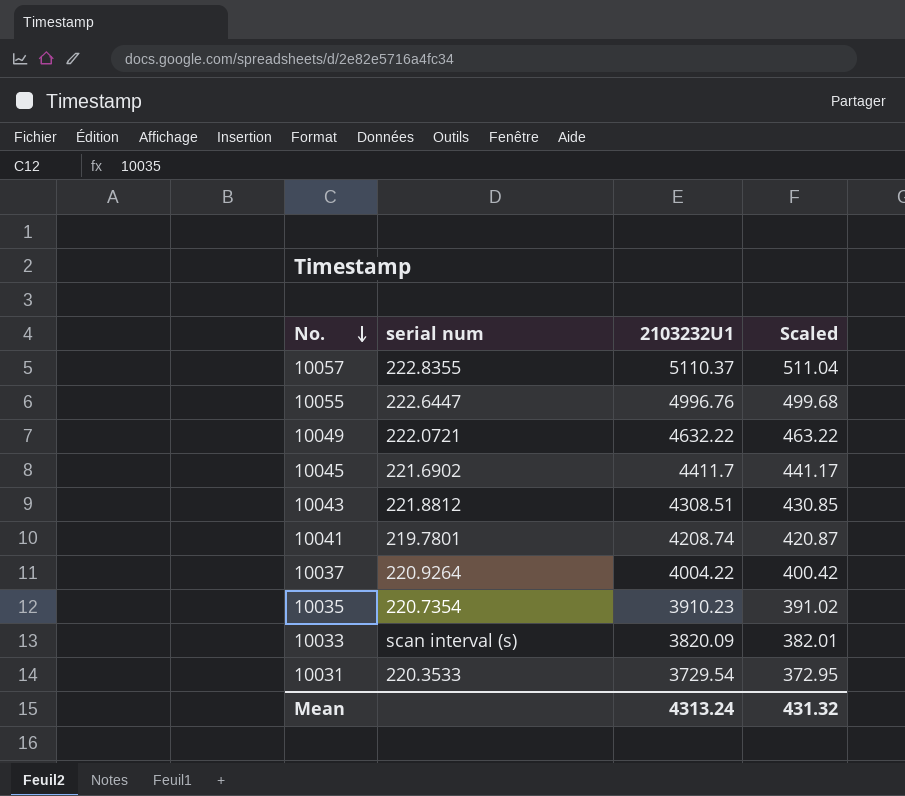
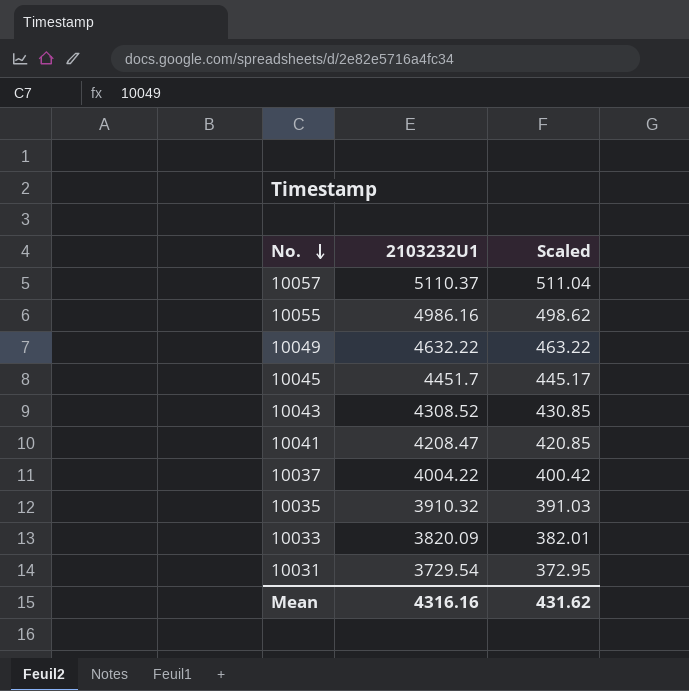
column serial num | position: 2 -> none
10055 | 2103232U1: 4996.76 -> 4986.16
10055 | Scaled: 499.68 -> 498.62
10045 | 2103232U1: 4411.7 -> 4451.7
10045 | Scaled: 441.17 -> 445.17
10043 | 2103232U1: 4308.51 -> 4308.52
10041 | 2103232U1: 4208.74 -> 4208.47
10041 | Scaled: 420.87 -> 420.85
10035 | 2103232U1: 3910.23 -> 3910.32
10035 | Scaled: 391.02 -> 391.03
Mean | 2103232U1: 4313.24 -> 4316.16
Mean | Scaled: 431.32 -> 431.62

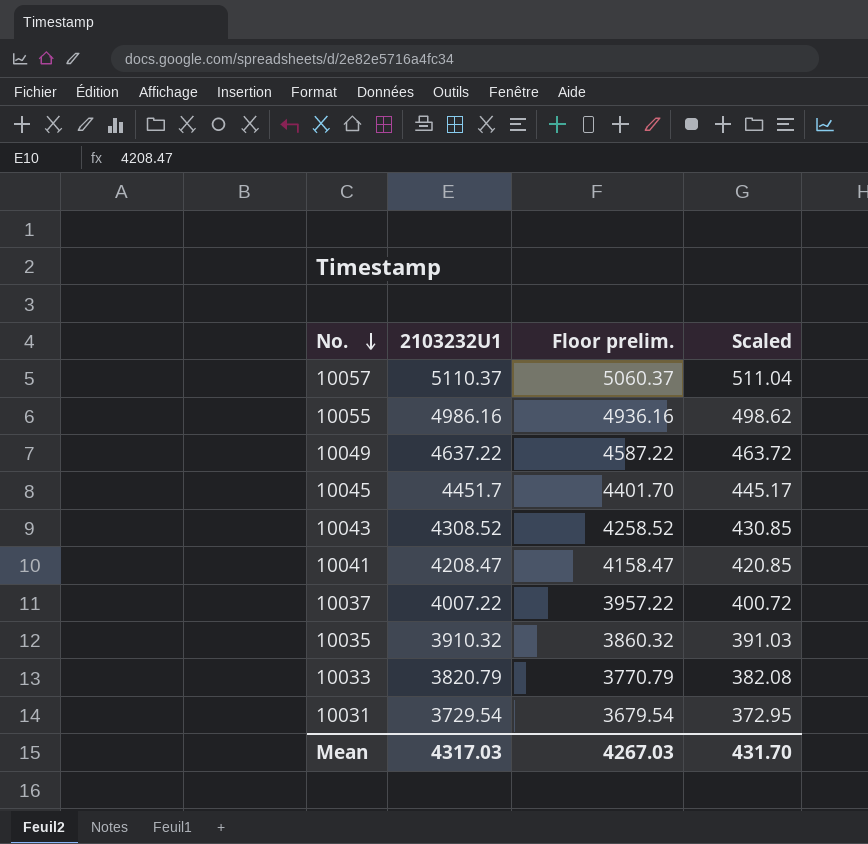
column Floor prelim. | formula: none -> [2103232U1] - 50
10049 | 2103232U1: 4632.22 -> 4637.22
10049 | Scaled: 463.22 -> 463.72
10037 | 2103232U1: 4004.22 -> 4007.22
10037 | Scaled: 400.42 -> 400.72
10033 | 2103232U1: 3820.09 -> 3820.79
10033 | Scaled: 382.01 -> 382.08
Mean | 2103232U1: 4316.16 -> 4317.03
Mean | Scaled: 431.62 -> 431.70

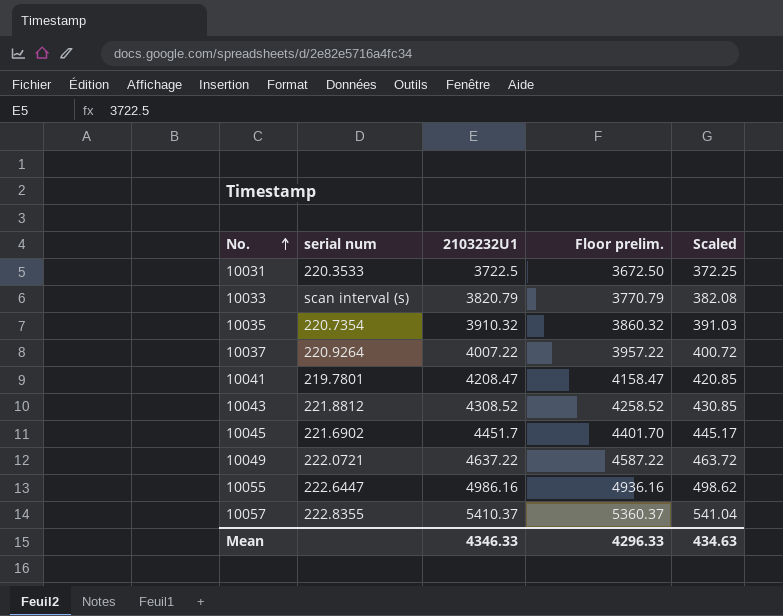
row order: No. descending -> No. ascending
column serial num | position: none -> 2
10031 | 2103232U1: 3729.54 -> 3722.5
10031 | Floor prelim.: 3679.54 -> 3672.50
10031 | Scaled: 372.95 -> 372.25
10057 | 2103232U1: 5110.37 -> 5410.37
10057 | Floor prelim.: 5060.37 -> 5360.37
10057 | Scaled: 511.04 -> 541.04
Mean | 2103232U1: 4317.03 -> 4346.33
Mean | Floor prelim.: 4267.03 -> 4296.33
Mean | Scaled: 431.70 -> 434.63

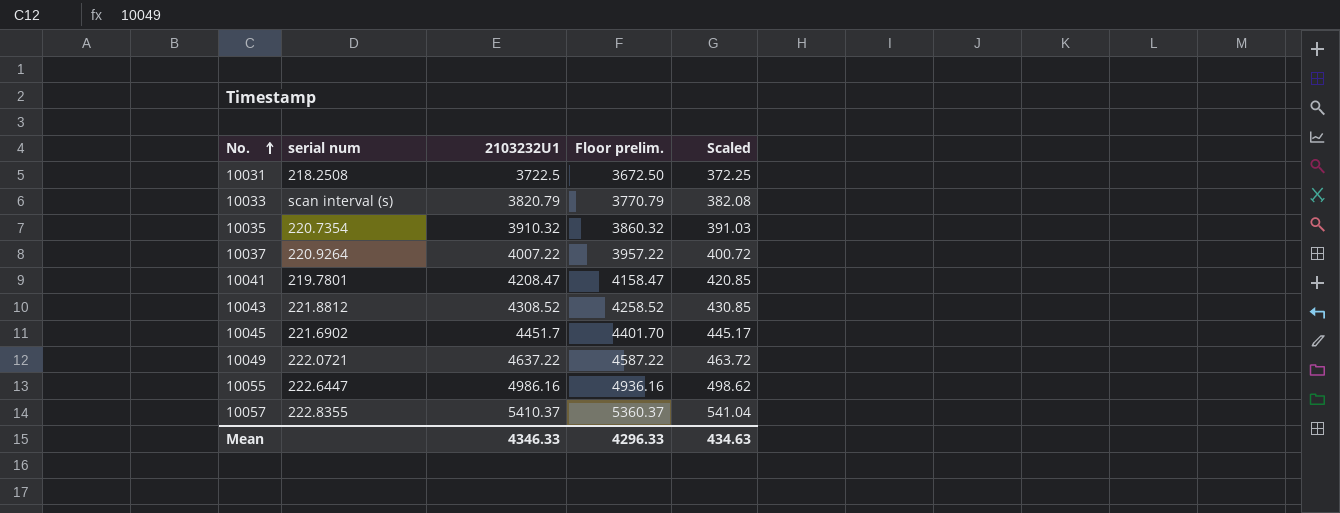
10031 | serial num: 220.3533 -> 218.2508

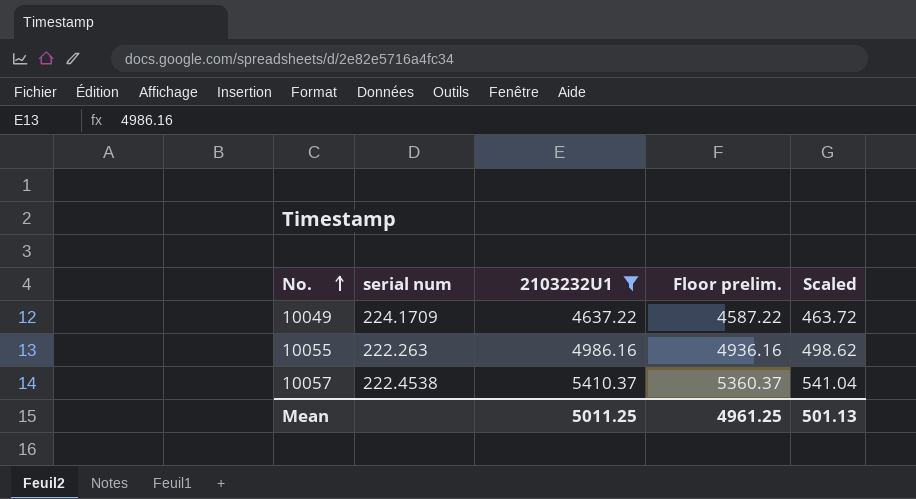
filter: none -> 2103232U1 >= 4637.22
10049 | serial num: 222.0721 -> 224.1709
10055 | serial num: 222.6447 -> 222.263
10057 | serial num: 222.8355 -> 222.4538
Mean | 2103232U1: 4346.33 -> 5011.25
Mean | Floor prelim.: 4296.33 -> 4961.25
Mean | Scaled: 434.63 -> 501.13

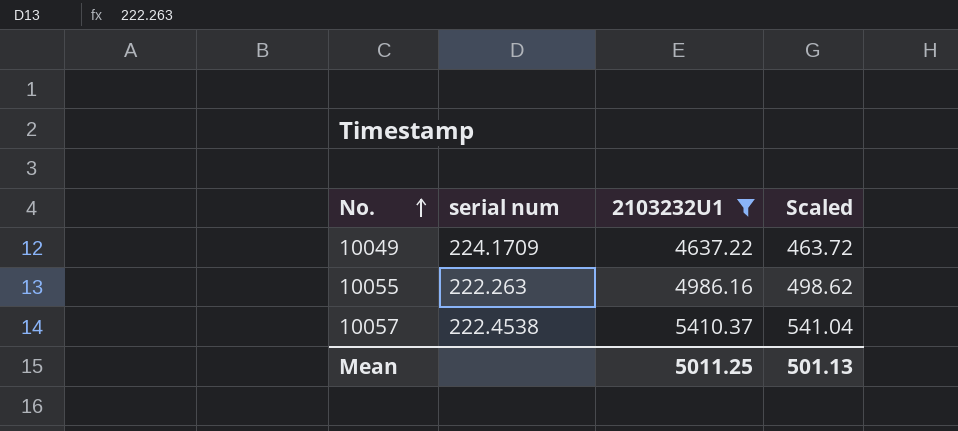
column Floor prelim. | formula: [2103232U1] - 50 -> none

